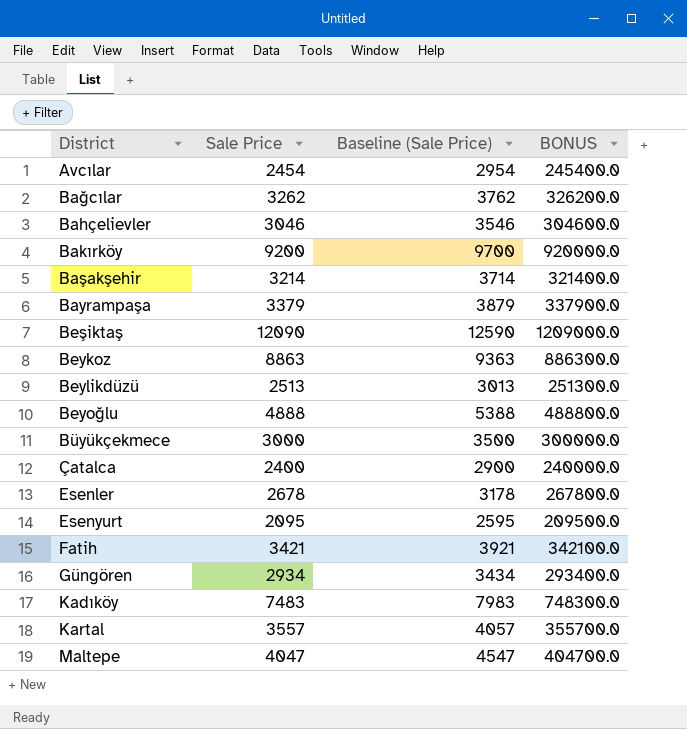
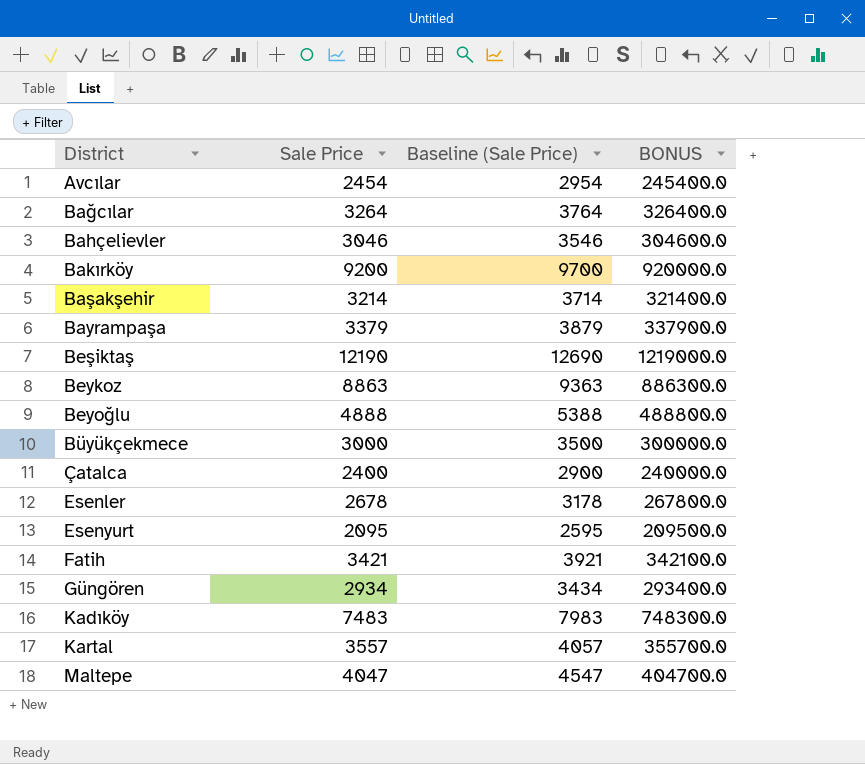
row Beylikdüzü: 2513 | 3013 | 251300.0 -> none
Bağcılar | Sale Price: 3262 -> 3264
Bağcılar | Baseline (Sale Price): 3762 -> 3764
Bağcılar | BONUS: 326200.0 -> 326400.0
Beşiktaş | Sale Price: 12090 -> 12190
Beşiktaş | Baseline (Sale Price): 12590 -> 12690
Beşiktaş | BONUS: 1209000.0 -> 1219000.0

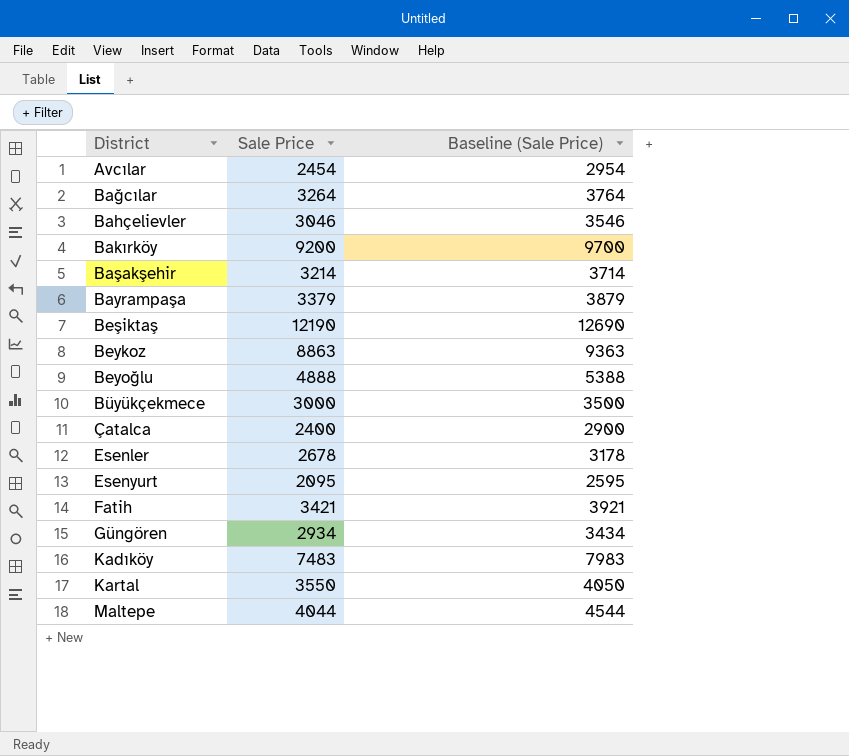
column BONUS | formula: [Sale Price] * 100 -> none
Kartal | Sale Price: 3557 -> 3550
Kartal | Baseline (Sale Price): 4057 -> 4050
Maltepe | Sale Price: 4047 -> 4044
Maltepe | Baseline (Sale Price): 4547 -> 4544

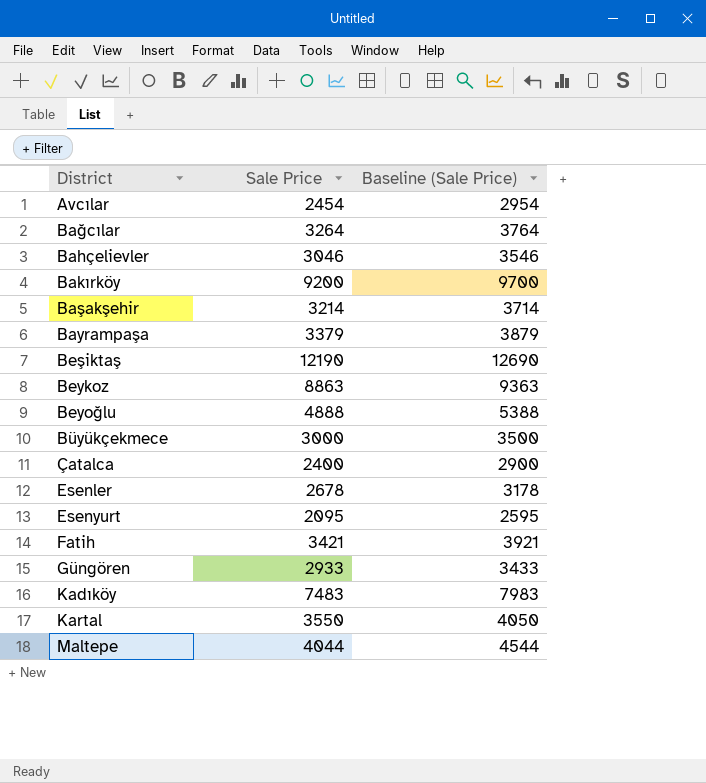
Güngören | Sale Price: 2934 -> 2933
Güngören | Baseline (Sale Price): 3434 -> 3433

